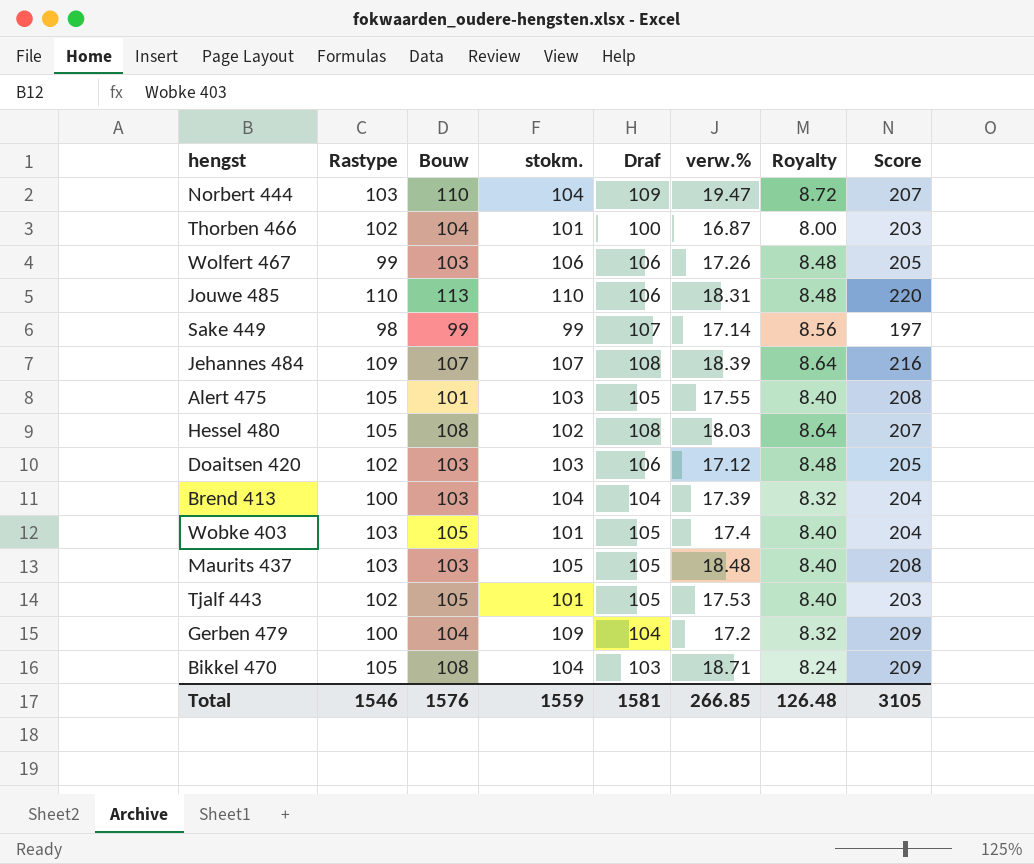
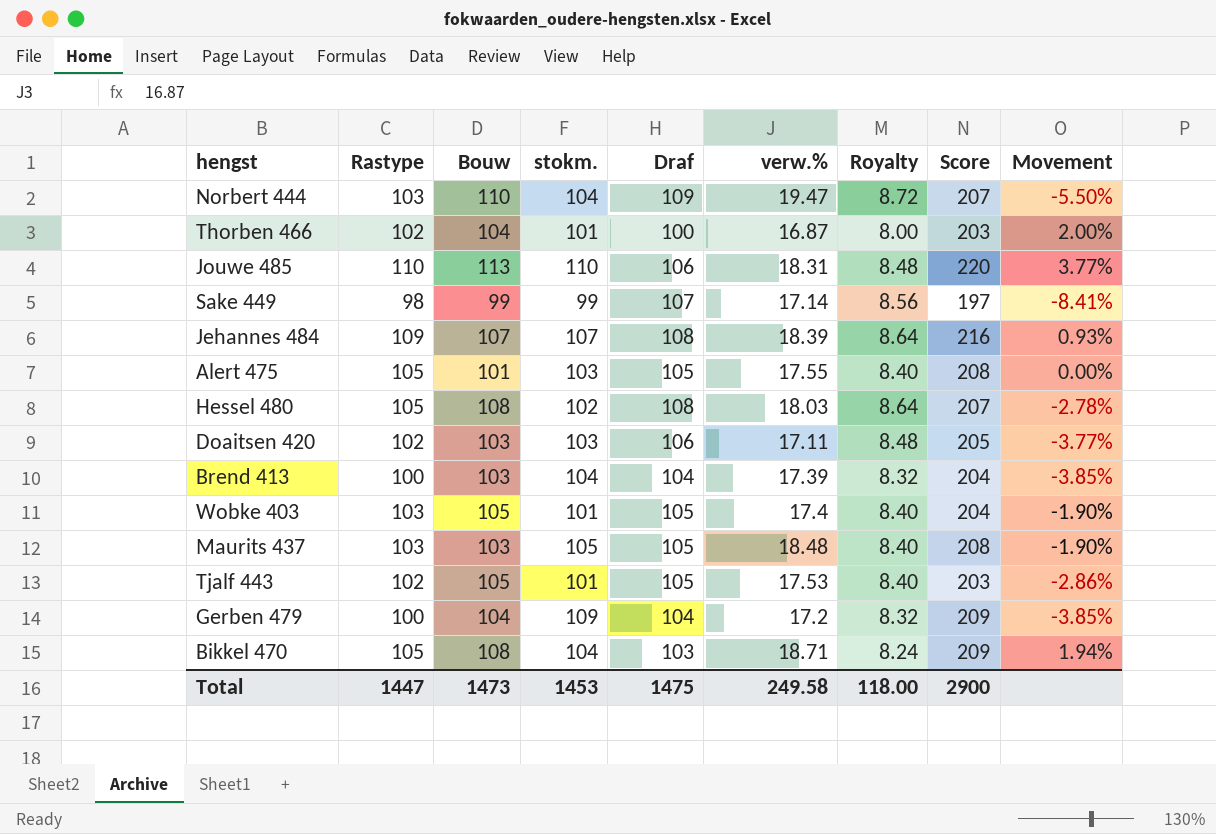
column Movement | formula: none -> ([Rastype] - [Draf]) / [Draf]
row Wolfert 467: 99 | 103 | 106 | 106 | 17.26 | 8.48 | 205 -> none
Doaitsen 420 | verw.%: 17.12 -> 17.11
Total | Rastype: 1546 -> 1447
Total | Bouw: 1576 -> 1473
Total | stokm.: 1559 -> 1453
Total | Draf: 1581 -> 1475
Total | verw.%: 266.85 -> 249.58
Total | Royalty: 126.48 -> 118.00
Total | Score: 3105 -> 2900

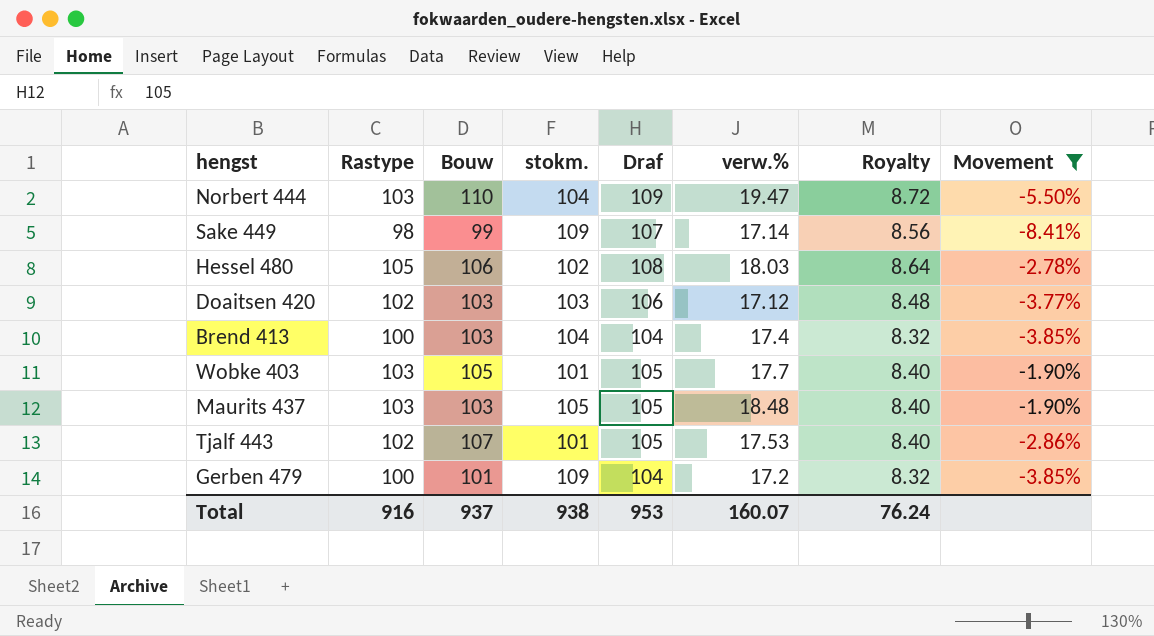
filter: none -> Movement <= -1.90%
column Score | formula: [Rastype] + [stokm.] -> none
Sake 449 | stokm.: 99 -> 109
Hessel 480 | Bouw: 108 -> 106
Doaitsen 420 | verw.%: 17.11 -> 17.12
Brend 413 | verw.%: 17.39 -> 17.4
Wobke 403 | verw.%: 17.4 -> 17.7
Tjalf 443 | Bouw: 105 -> 107
Gerben 479 | Bouw: 104 -> 101
Total | Rastype: 1447 -> 916
Total | Bouw: 1473 -> 937
Total | stokm.: 1453 -> 938
Total | Draf: 1475 -> 953
Total | verw.%: 249.58 -> 160.07
Total | Royalty: 118.00 -> 76.24

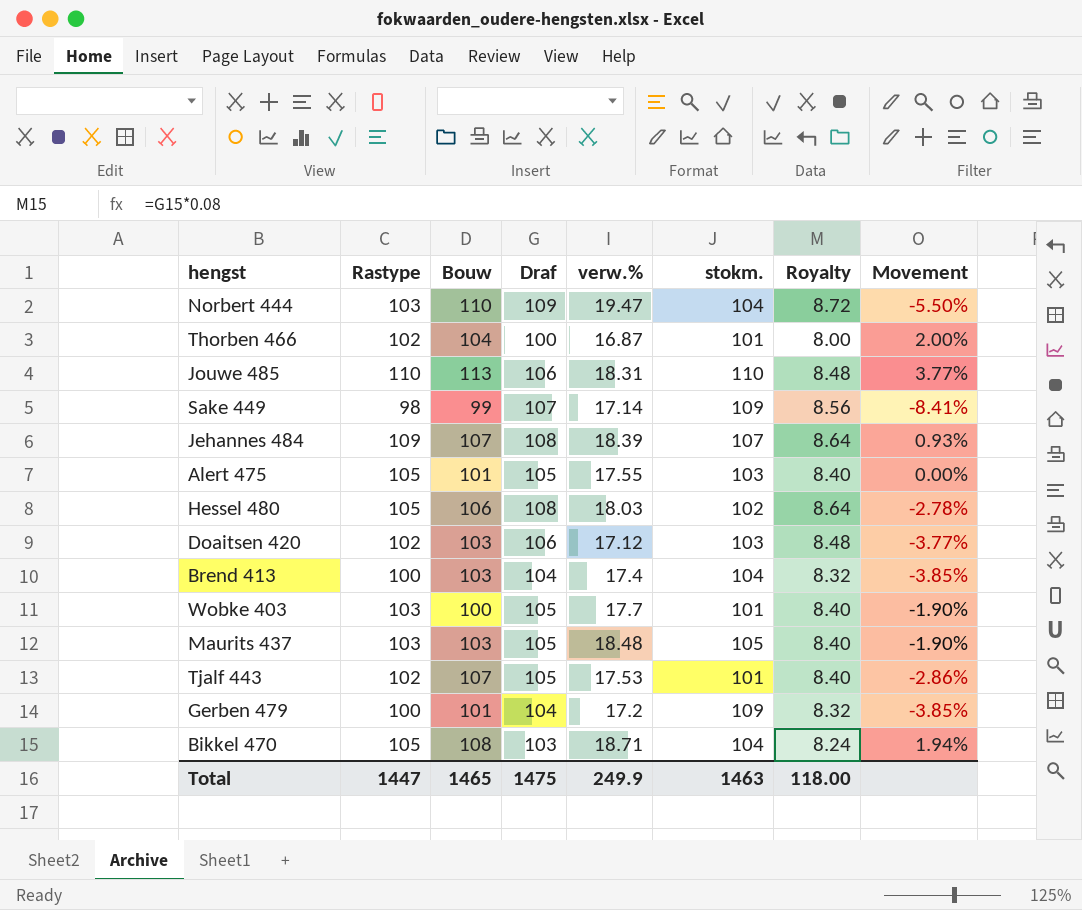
filter: Movement <= -1.90% -> none
column stokm. | position: 4 -> 6
Wobke 403 | Bouw: 105 -> 100
Total | Rastype: 916 -> 1447
Total | Bouw: 937 -> 1465
Total | Draf: 953 -> 1475
Total | verw.%: 160.07 -> 249.9
Total | stokm.: 938 -> 1463
Total | Royalty: 76.24 -> 118.00

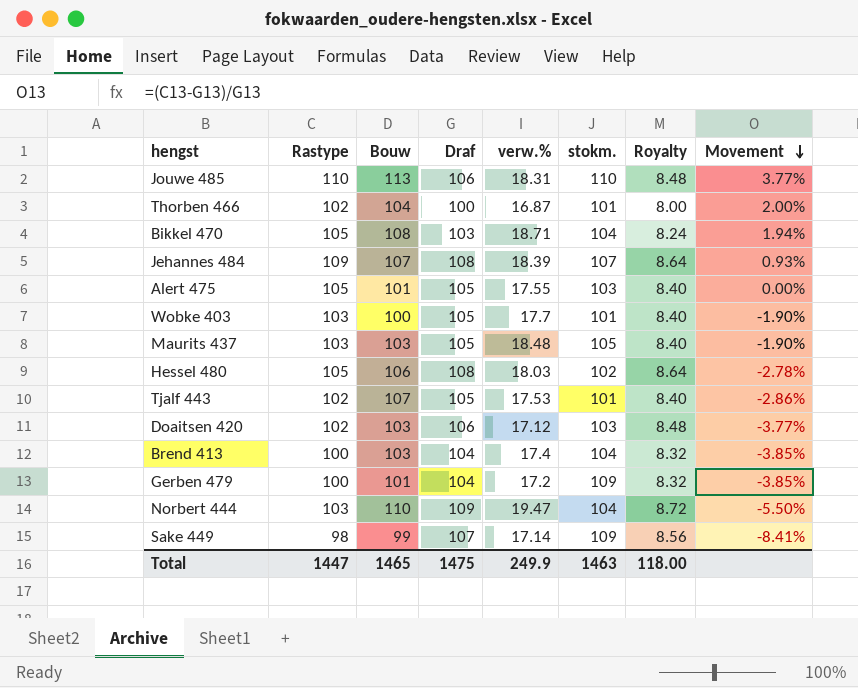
row order: none -> Movement descending

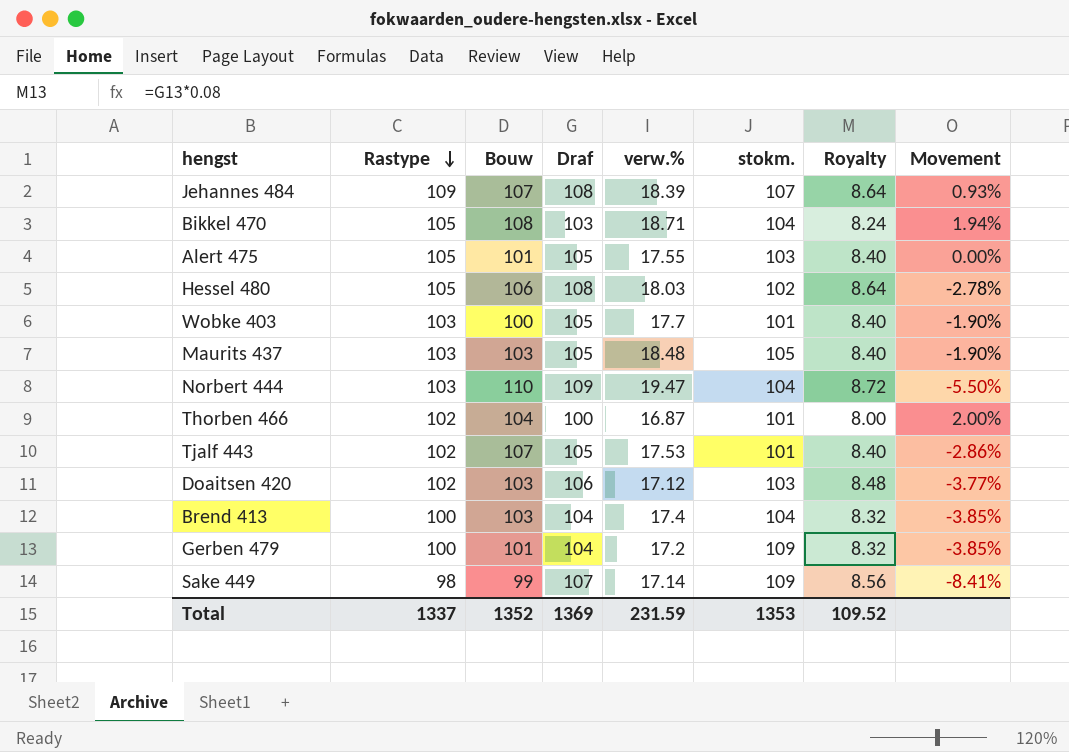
row order: Movement descending -> Rastype descending
row Jouwe 485: 110 | 113 | 106 | 18.31 | 110 | 8.48 | 3.77% -> none
Total | Rastype: 1447 -> 1337
Total | Bouw: 1465 -> 1352
Total | Draf: 1475 -> 1369
Total | verw.%: 249.9 -> 231.59
Total | stokm.: 1463 -> 1353
Total | Royalty: 118.00 -> 109.52

